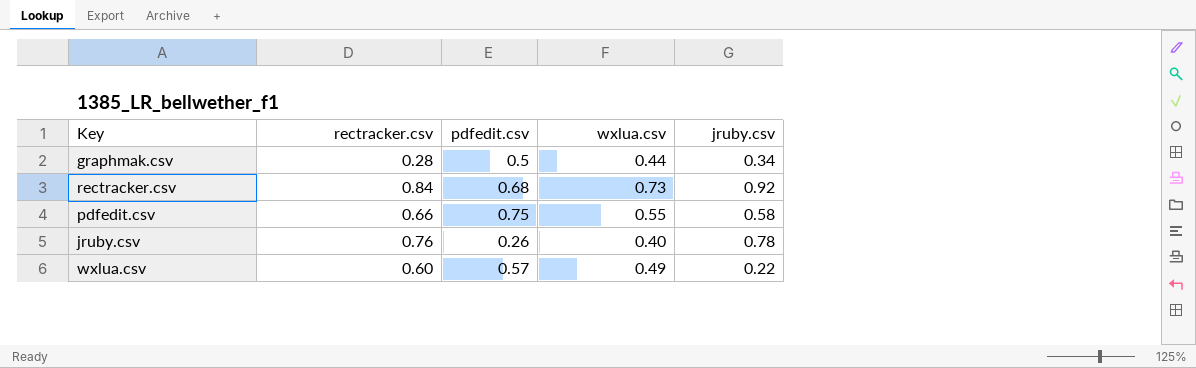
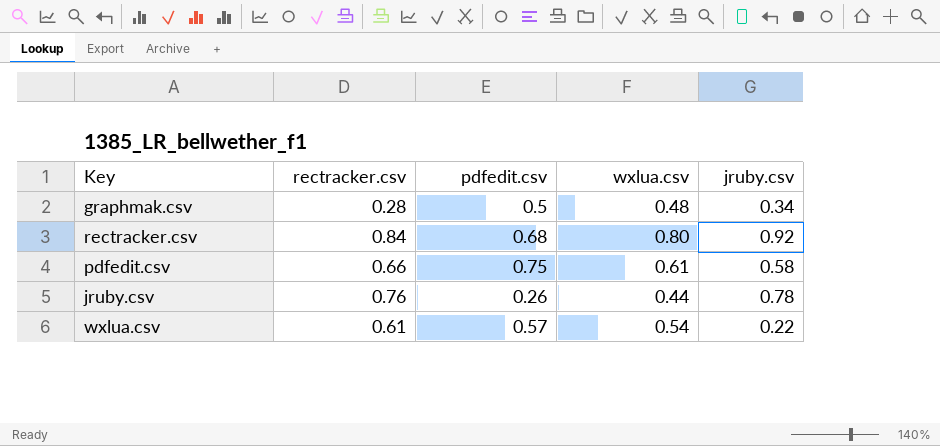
graphmak.csv | wxlua.csv: 0.44 -> 0.48
rectracker.csv | wxlua.csv: 0.73 -> 0.80
pdfedit.csv | wxlua.csv: 0.55 -> 0.61
jruby.csv | wxlua.csv: 0.40 -> 0.44
wxlua.csv | rectracker.csv: 0.60 -> 0.61
wxlua.csv | wxlua.csv: 0.49 -> 0.54

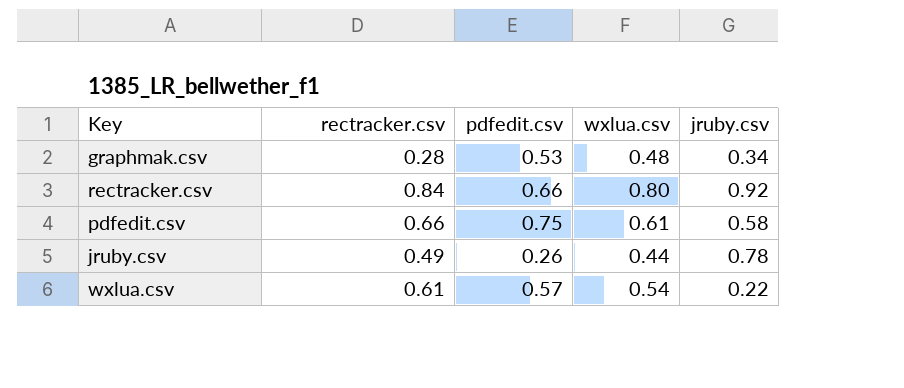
graphmak.csv | pdfedit.csv: 0.5 -> 0.53
rectracker.csv | pdfedit.csv: 0.68 -> 0.66
jruby.csv | rectracker.csv: 0.76 -> 0.49

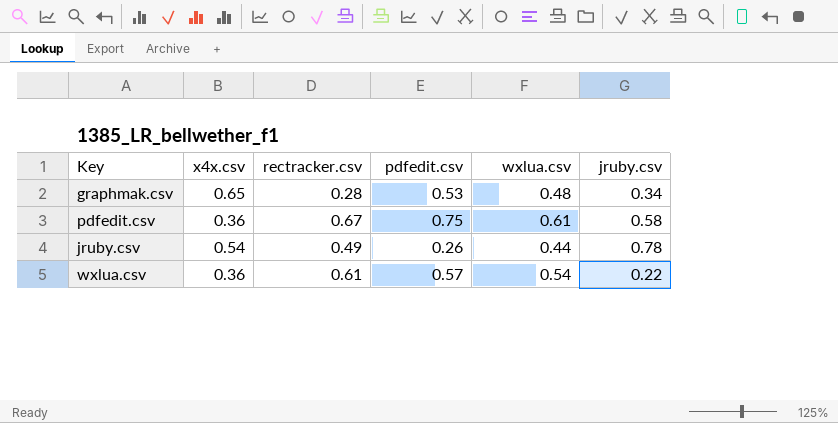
column x4x.csv | position: none -> 2
row rectracker.csv: 0.84 | 0.66 | 0.80 | 0.92 -> none
pdfedit.csv | rectracker.csv: 0.66 -> 0.67

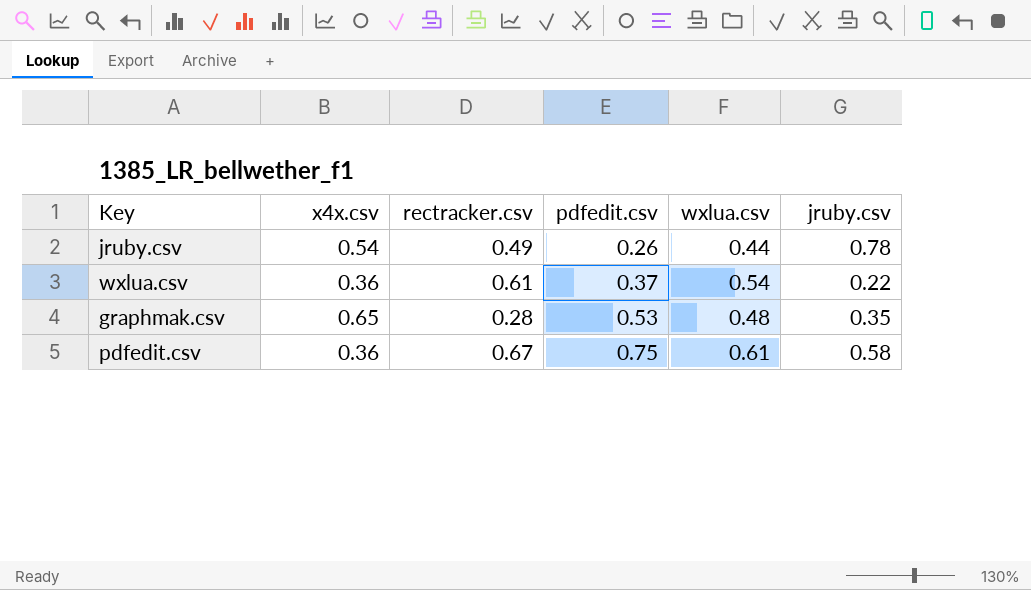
row order: none -> pdfedit.csv ascending
wxlua.csv | pdfedit.csv: 0.57 -> 0.37
graphmak.csv | jruby.csv: 0.34 -> 0.35

